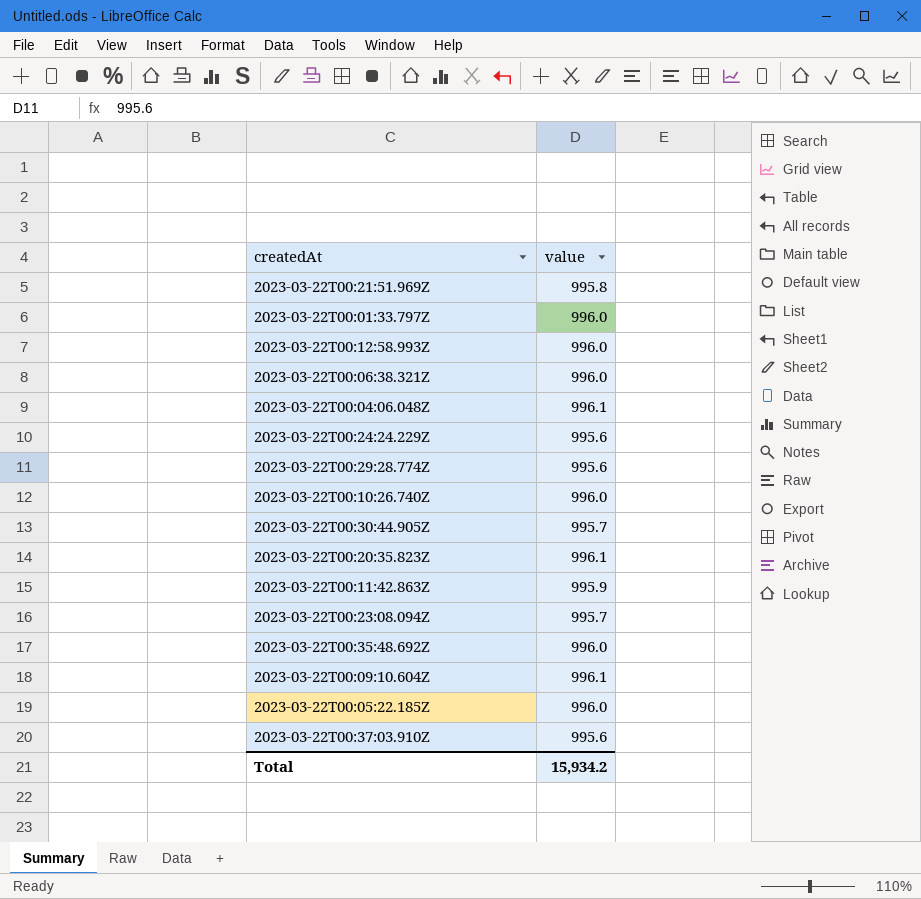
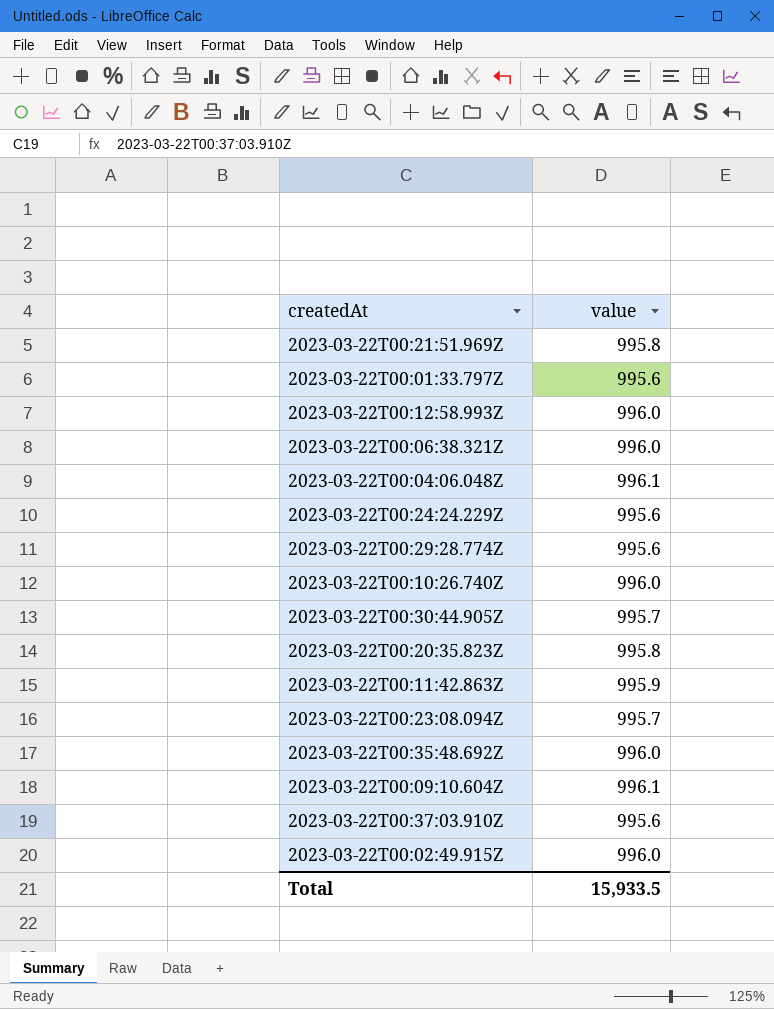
row 2023-03-22T00:05:22.185Z: 996.0 -> none
2023-03-22T00:01:33.797Z | value: 996.0 -> 995.6
2023-03-22T00:20:35.823Z | value: 996.1 -> 995.8
row 2023-03-22T00:02:49.915Z: none -> 996.0
Total | value: 15,934.2 -> 15,933.5

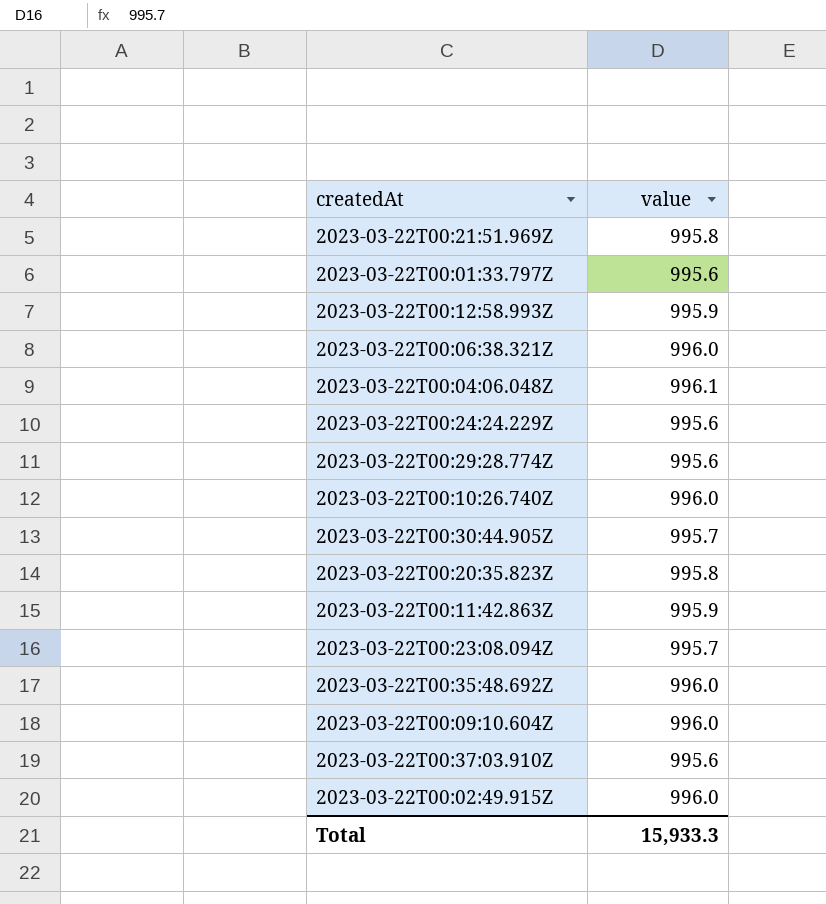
2023-03-22T00:12:58.993Z | value: 996.0 -> 995.9
2023-03-22T00:09:10.604Z | value: 996.1 -> 996.0
Total | value: 15,933.5 -> 15,933.3

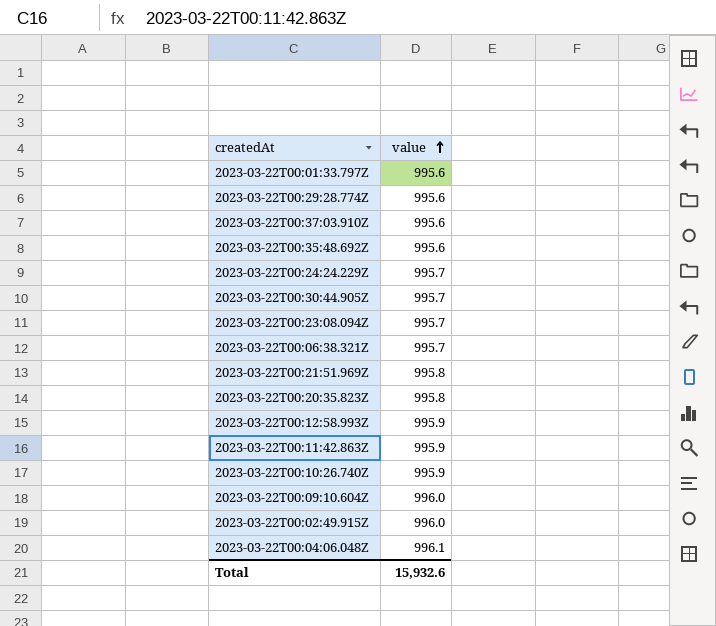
row order: none -> value ascending
2023-03-22T00:35:48.692Z | value: 996.0 -> 995.6
2023-03-22T00:24:24.229Z | value: 995.6 -> 995.7
2023-03-22T00:06:38.321Z | value: 996.0 -> 995.7
2023-03-22T00:10:26.740Z | value: 996.0 -> 995.9
Total | value: 15,933.3 -> 15,932.6

